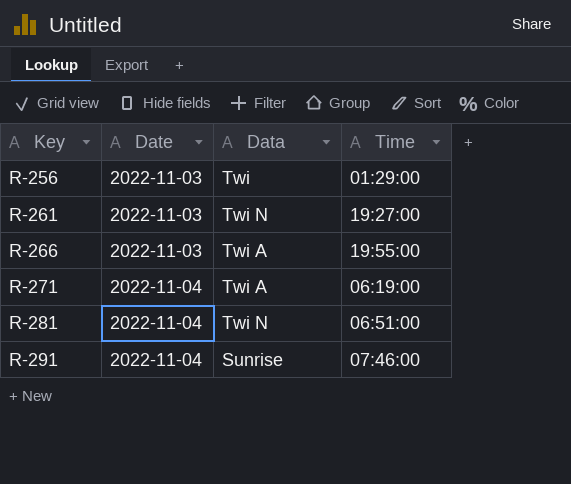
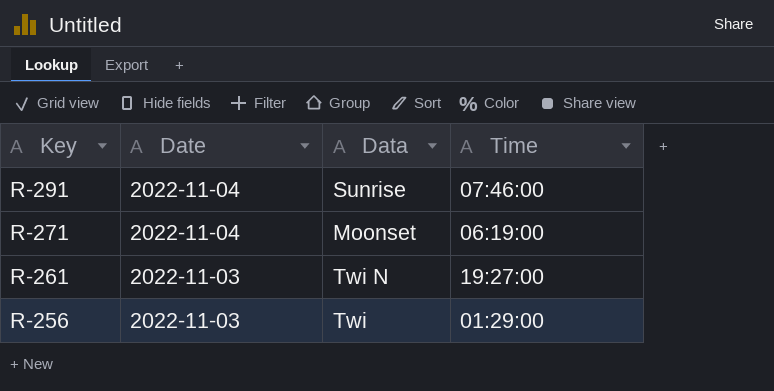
row order: Key ascending -> Key descending
row R-266: 2022-11-03 | Twi A | 19:55:00 -> none
row R-281: 2022-11-04 | Twi N | 06:51:00 -> none
R-271 | Data: Twi A -> Moonset

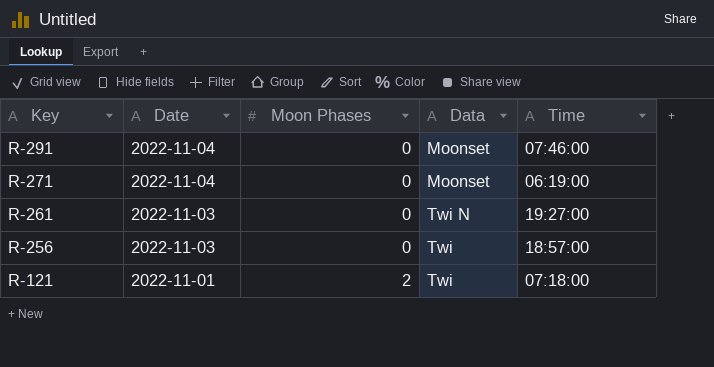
column Moon Phases | position: none -> 3
R-291 | Data: Sunrise -> Moonset
R-256 | Time: 01:29:00 -> 18:57:00
row R-121: none -> 2022-11-01 | 2 | Twi | 07:18:00

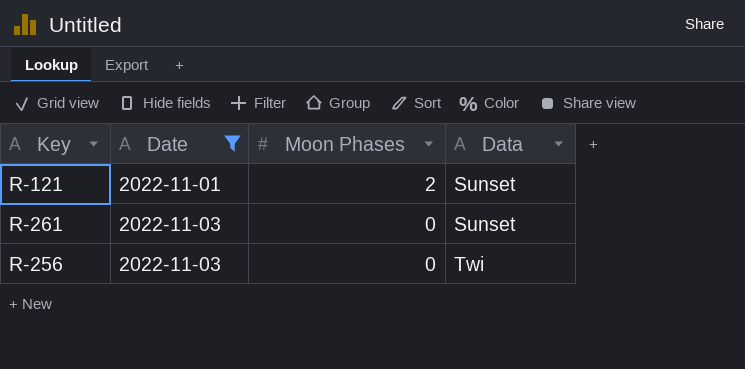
filter: none -> Date != 2022-11-04
row order: Key descending -> Date ascending
column Time | position: 5 -> none
R-121 | Data: Twi -> Sunset
R-261 | Data: Twi N -> Sunset

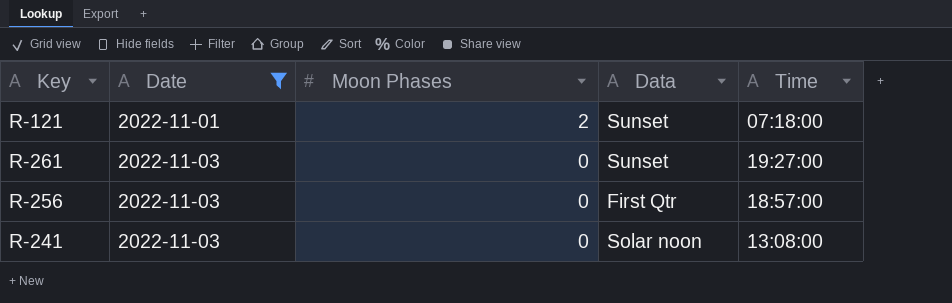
column Time | position: none -> 5
R-256 | Data: Twi -> First Qtr
row R-241: none -> 2022-11-03 | 0 | Solar noon | 13:08:00

